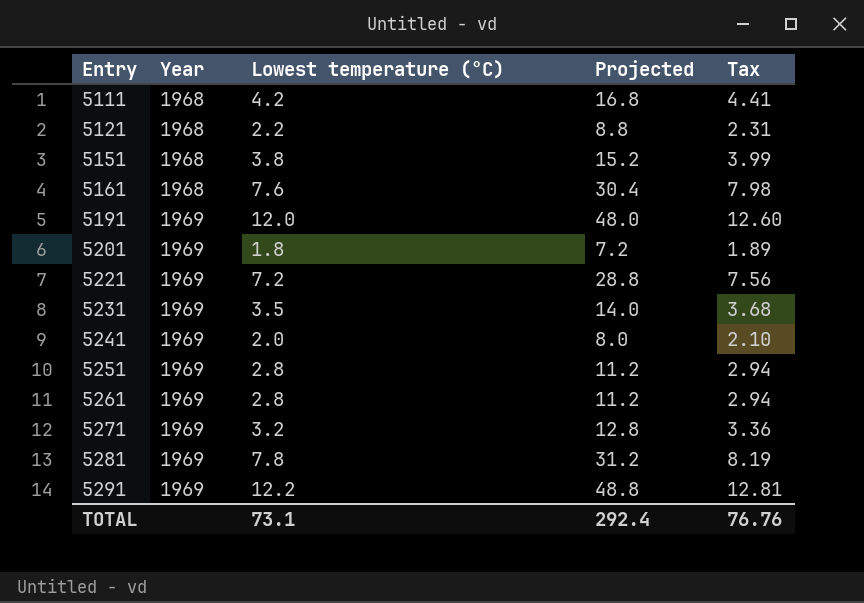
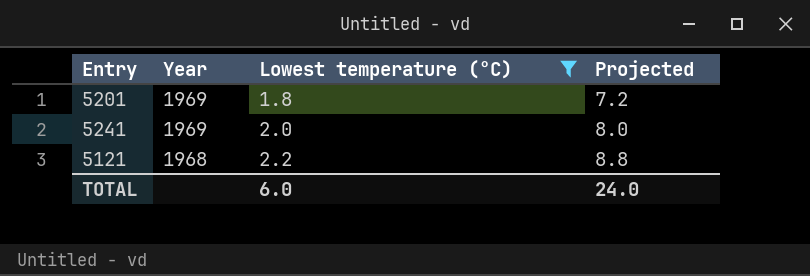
filter: none -> Lowest temperature (°C) <= 2.2
row order: Entry ascending -> Year descending
column Tax | formula: [Lowest temperature (°C)] * 1.05 -> none
TOTAL | Lowest temperature (°C): 73.1 -> 6.0
TOTAL | Projected: 292.4 -> 24.0

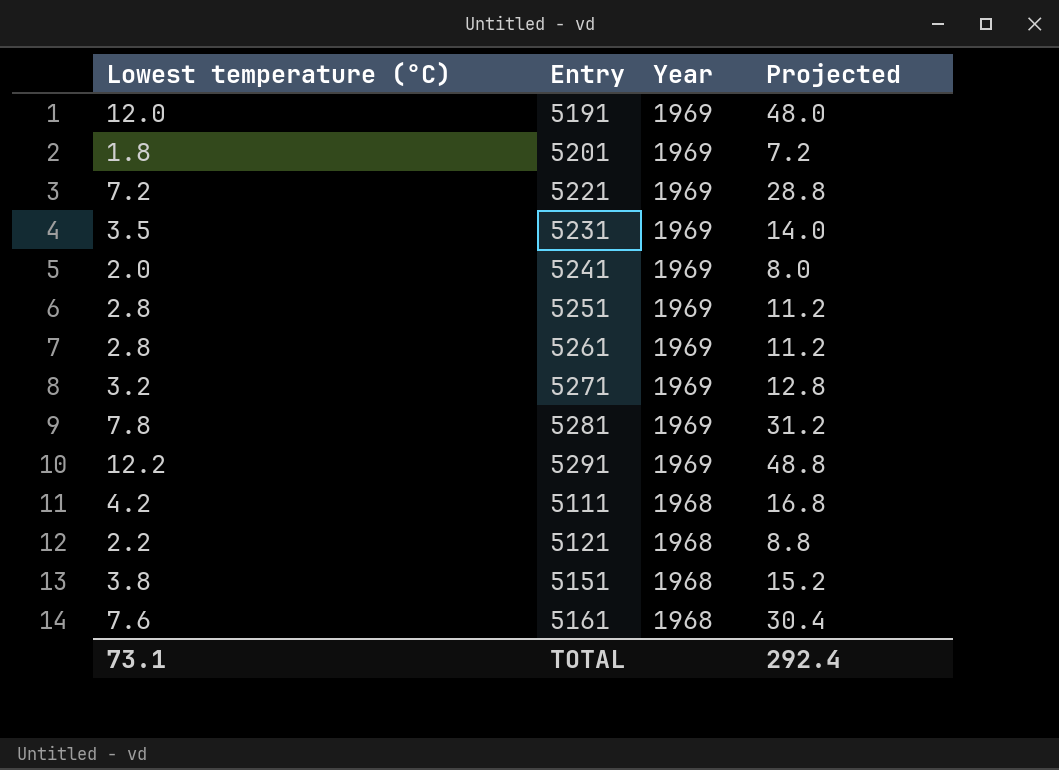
filter: Lowest temperature (°C) <= 2.2 -> none
column Lowest temperature (°C) | position: 3 -> 1
TOTAL | Lowest temperature (°C): 6.0 -> 73.1
TOTAL | Projected: 24.0 -> 292.4

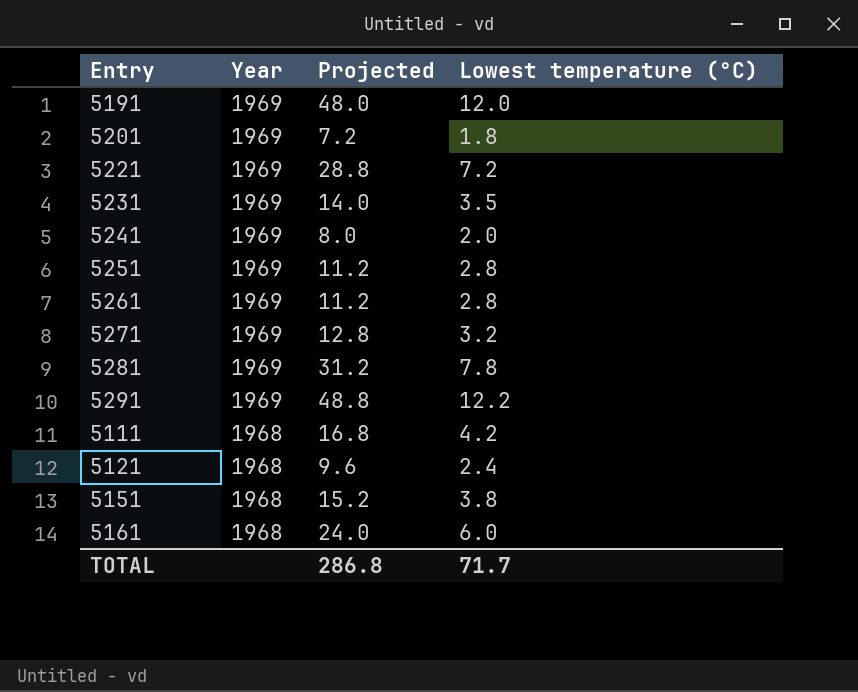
column Lowest temperature (°C) | position: 1 -> 4
5121 | Projected: 8.8 -> 9.6
5121 | Lowest temperature (°C): 2.2 -> 2.4
5161 | Projected: 30.4 -> 24.0
5161 | Lowest temperature (°C): 7.6 -> 6.0
TOTAL | Projected: 292.4 -> 286.8
TOTAL | Lowest temperature (°C): 73.1 -> 71.7

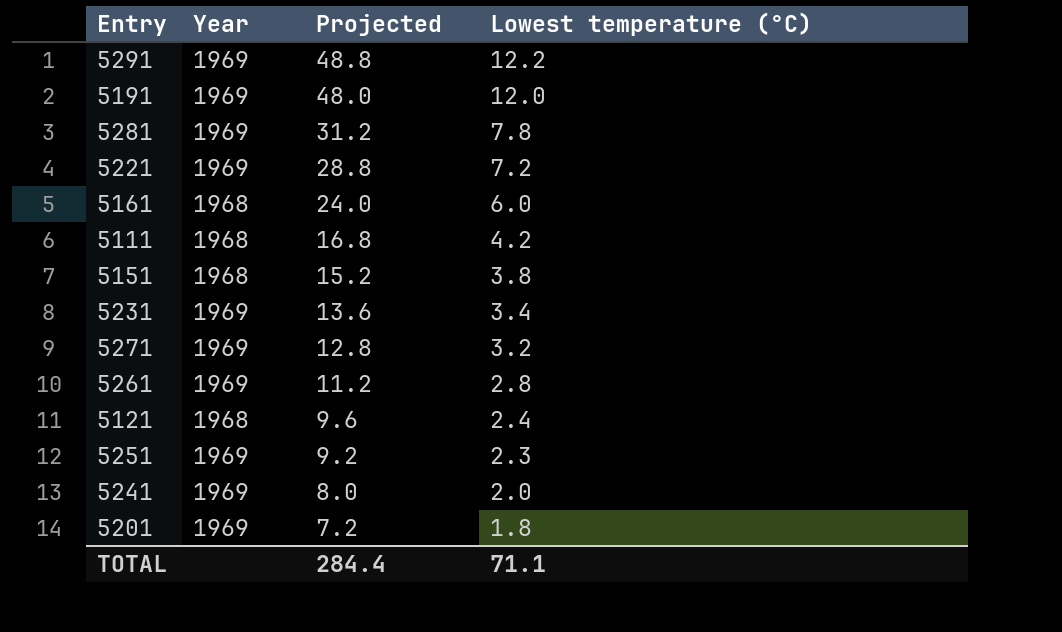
row order: Year descending -> Projected descending
5231 | Projected: 14.0 -> 13.6
5231 | Lowest temperature (°C): 3.5 -> 3.4
5251 | Projected: 11.2 -> 9.2
5251 | Lowest temperature (°C): 2.8 -> 2.3
TOTAL | Projected: 286.8 -> 284.4
TOTAL | Lowest temperature (°C): 71.7 -> 71.1

